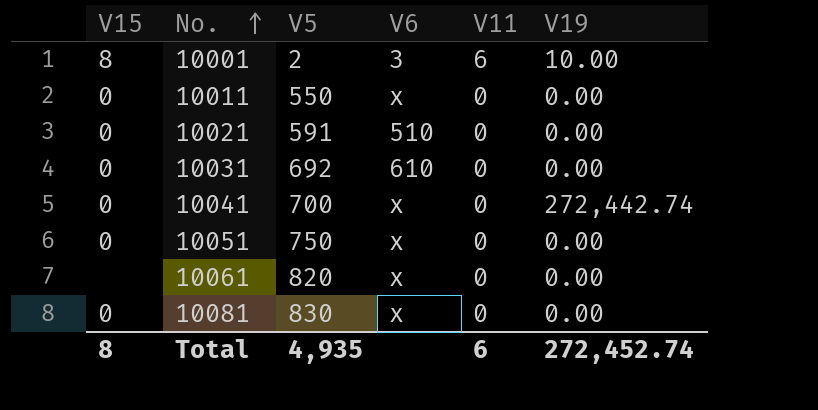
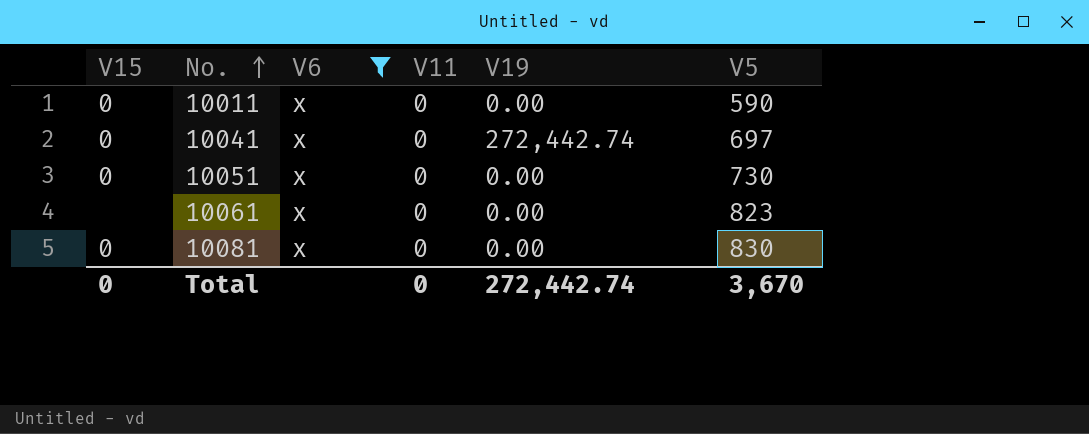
filter: none -> V6 = х
column V5 | position: 3 -> 6
10011 | V5: 550 -> 590
10041 | V5: 700 -> 697
10051 | V5: 750 -> 730
10061 | V5: 820 -> 823
Total | V15: 8 -> 0
Total | V11: 6 -> 0
Total | V19: 272,452.74 -> 272,442.74
Total | V5: 4,935 -> 3,670

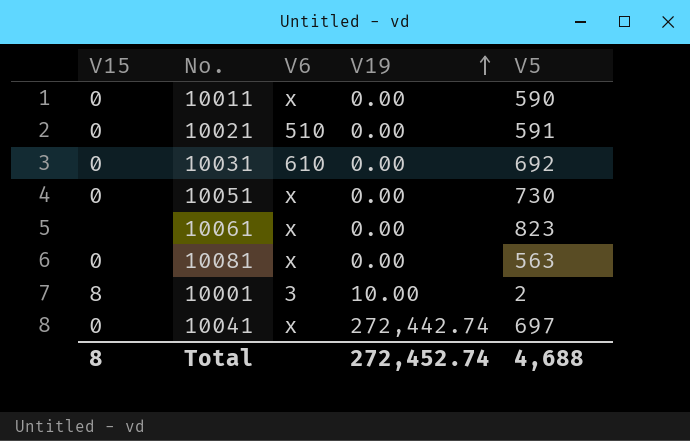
filter: V6 = х -> none
row order: No. ascending -> V19 ascending
column V11 | position: 4 -> none
10081 | V5: 830 -> 563
Total | V15: 0 -> 8
Total | V19: 272,442.74 -> 272,452.74
Total | V5: 3,670 -> 4,688

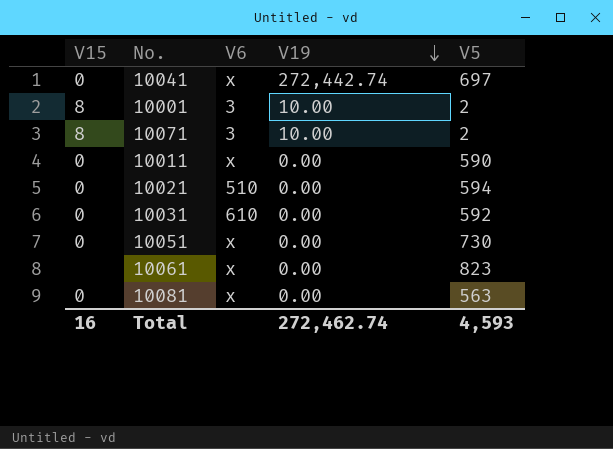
row order: V19 ascending -> V19 descending
row 10071: none -> 8 | 3 | 10.00 | 2
10021 | V5: 591 -> 594
10031 | V5: 692 -> 592
Total | V15: 8 -> 16
Total | V19: 272,452.74 -> 272,462.74
Total | V5: 4,688 -> 4,593

